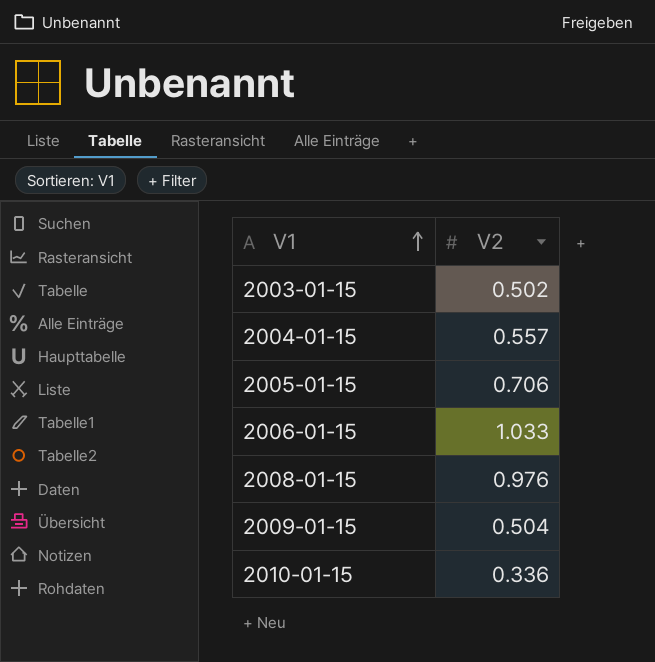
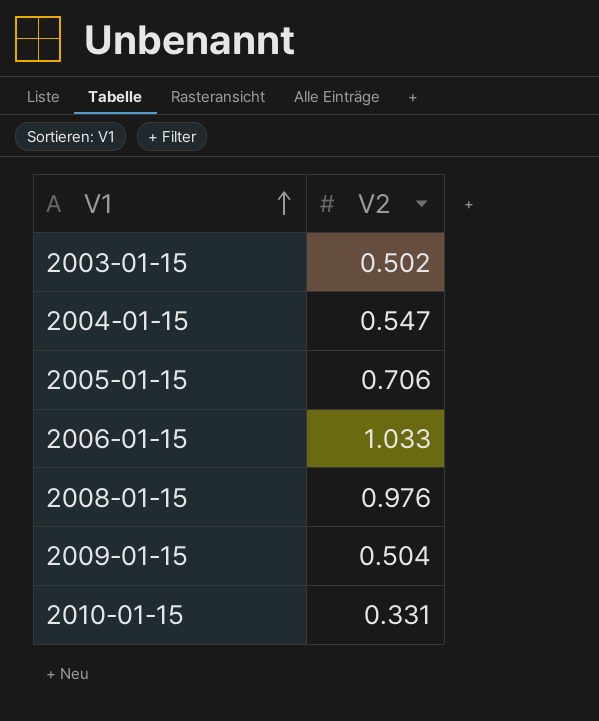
2004-01-15 | V2: 0.557 -> 0.547
2010-01-15 | V2: 0.336 -> 0.331

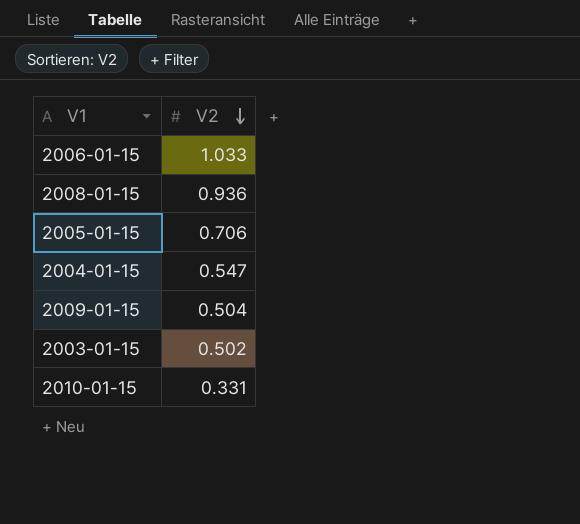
row order: V1 ascending -> V2 descending
2008-01-15 | V2: 0.976 -> 0.936

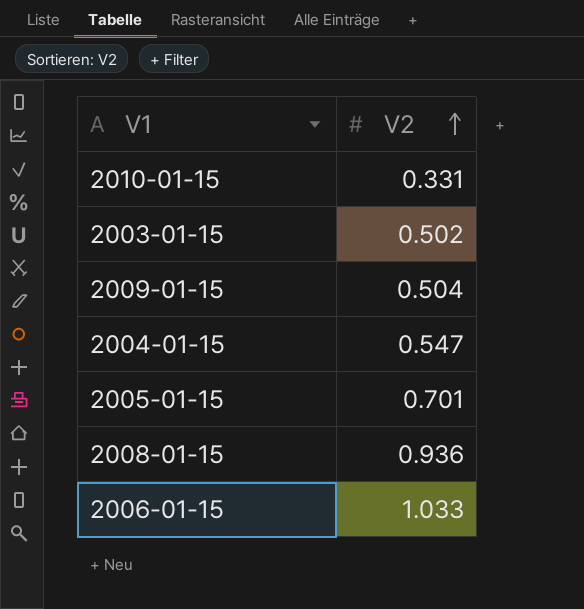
row order: V2 descending -> V2 ascending
2005-01-15 | V2: 0.706 -> 0.701

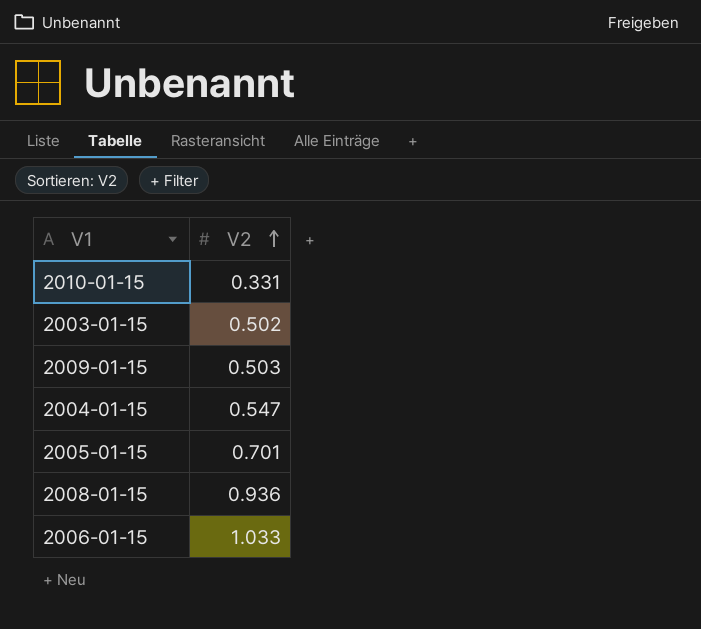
2009-01-15 | V2: 0.504 -> 0.503

